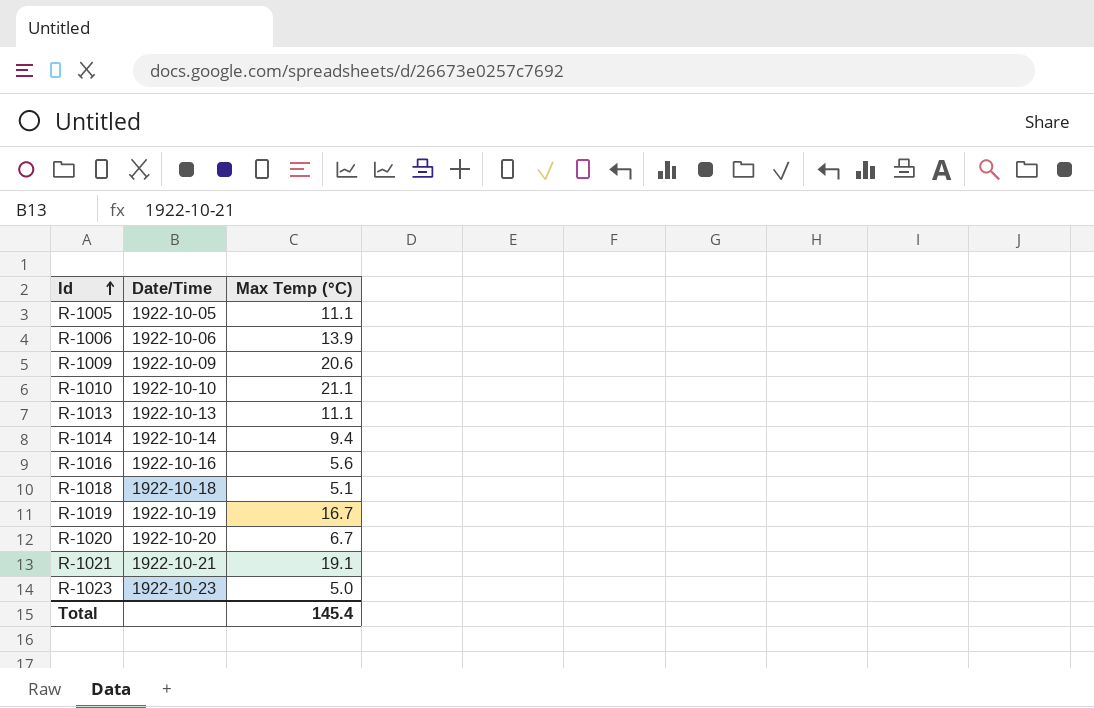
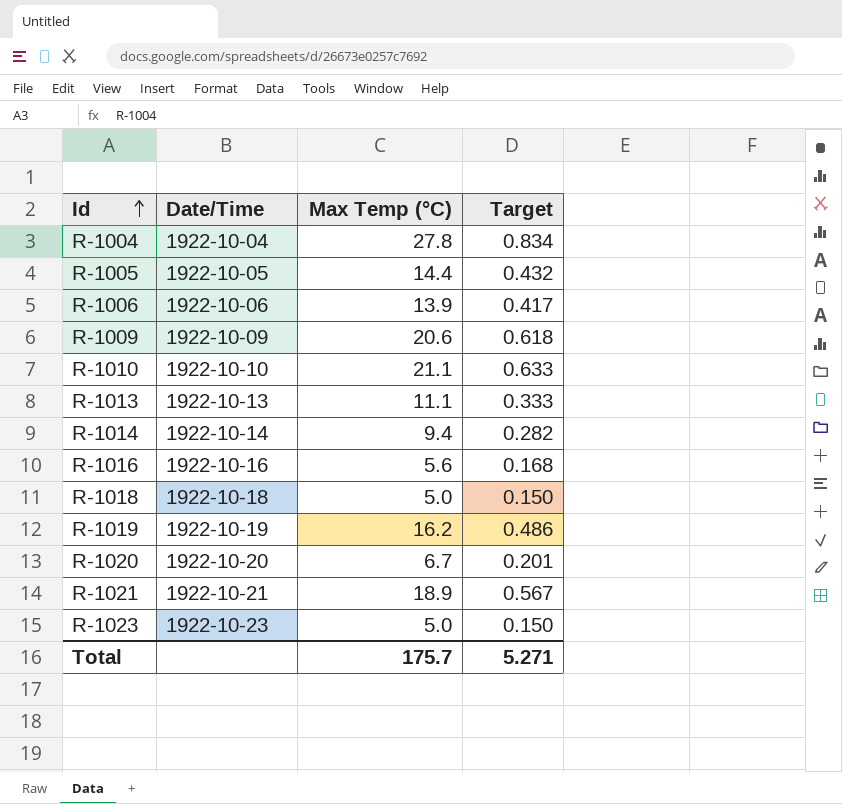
column Target | formula: none -> [Max Temp (°C)] * 0.03
row R-1004: none -> 1922-10-04 | 27.8 | 0.834
R-1005 | Max Temp (°C): 11.1 -> 14.4
R-1018 | Max Temp (°C): 5.1 -> 5.0
R-1019 | Max Temp (°C): 16.7 -> 16.2
R-1021 | Max Temp (°C): 19.1 -> 18.9
Total | Max Temp (°C): 145.4 -> 175.7

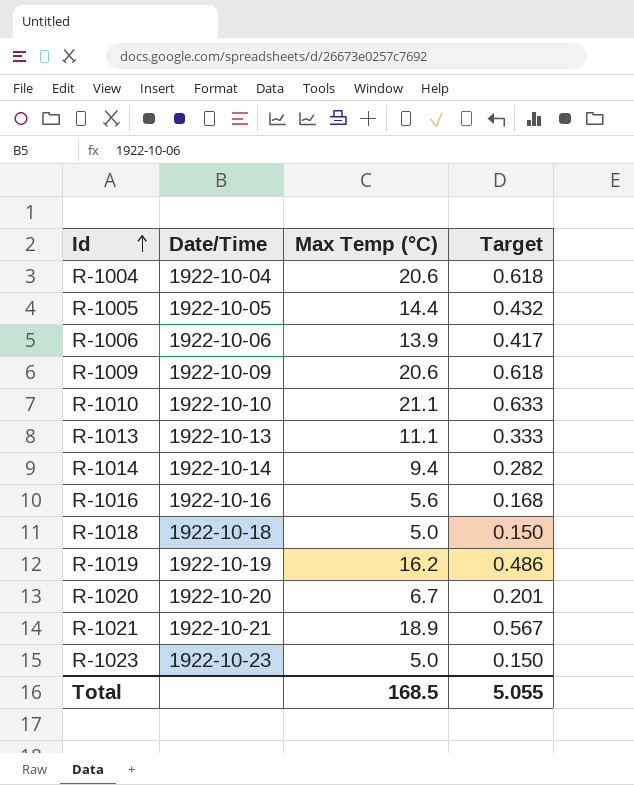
R-1004 | Max Temp (°C): 27.8 -> 20.6
R-1004 | Target: 0.834 -> 0.618
Total | Max Temp (°C): 175.7 -> 168.5
Total | Target: 5.271 -> 5.055

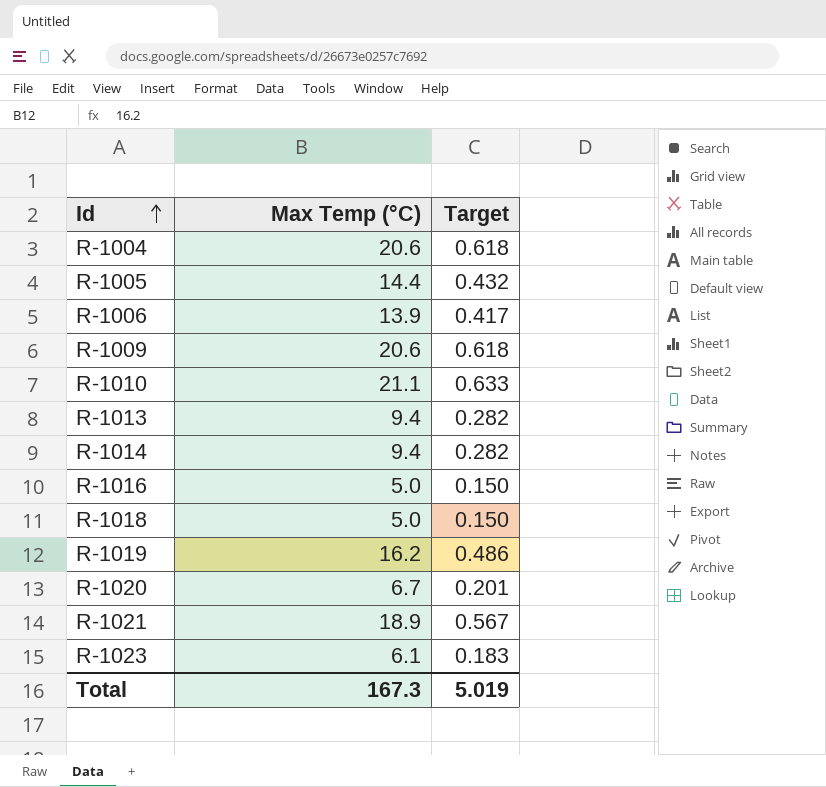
column Date/Time | position: 2 -> none
R-1013 | Max Temp (°C): 11.1 -> 9.4
R-1013 | Target: 0.333 -> 0.282
R-1016 | Max Temp (°C): 5.6 -> 5.0
R-1016 | Target: 0.168 -> 0.150
R-1023 | Max Temp (°C): 5.0 -> 6.1
R-1023 | Target: 0.150 -> 0.183
Total | Max Temp (°C): 168.5 -> 167.3
Total | Target: 5.055 -> 5.019

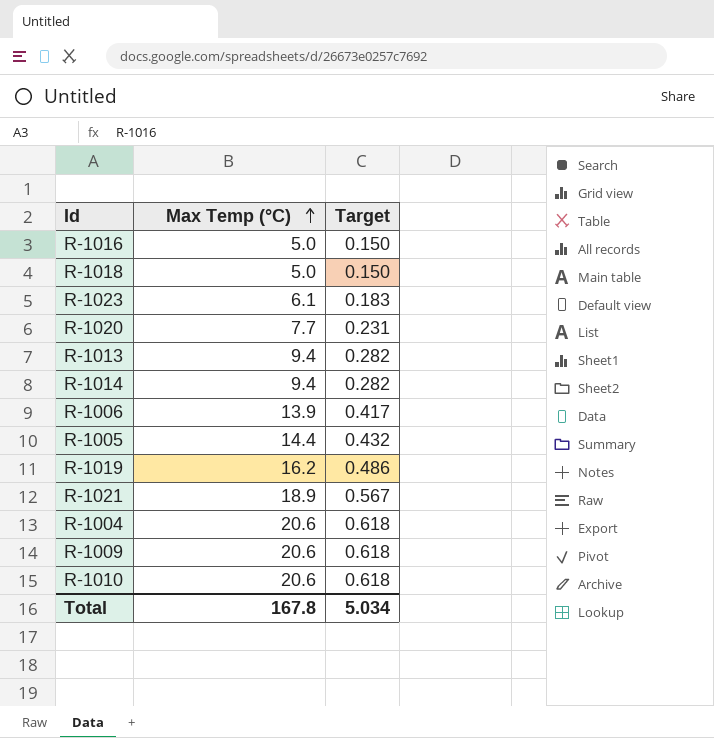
row order: Id ascending -> Max Temp (°C) ascending
R-1020 | Max Temp (°C): 6.7 -> 7.7
R-1020 | Target: 0.201 -> 0.231
R-1010 | Max Temp (°C): 21.1 -> 20.6
R-1010 | Target: 0.633 -> 0.618
Total | Max Temp (°C): 167.3 -> 167.8
Total | Target: 5.019 -> 5.034

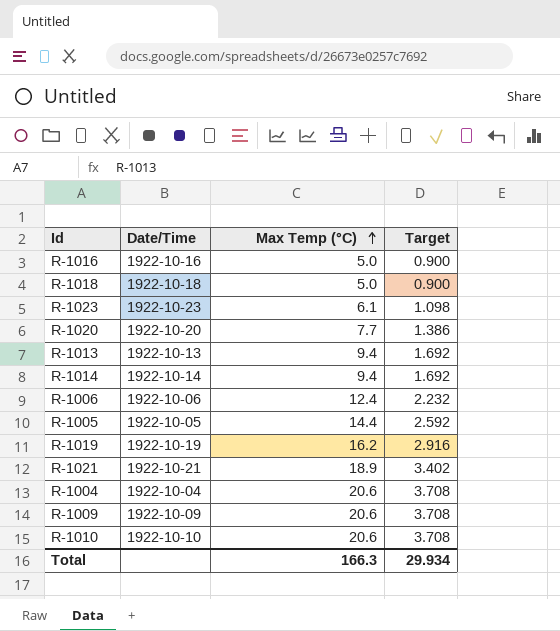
column Date/Time | position: none -> 2
column Target | formula: [Max Temp (°C)] * 0.03 -> [Max Temp (°C)] * 0.18
R-1006 | Max Temp (°C): 13.9 -> 12.4
Total | Max Temp (°C): 167.8 -> 166.3
Total | Target: 5.034 -> 29.934

